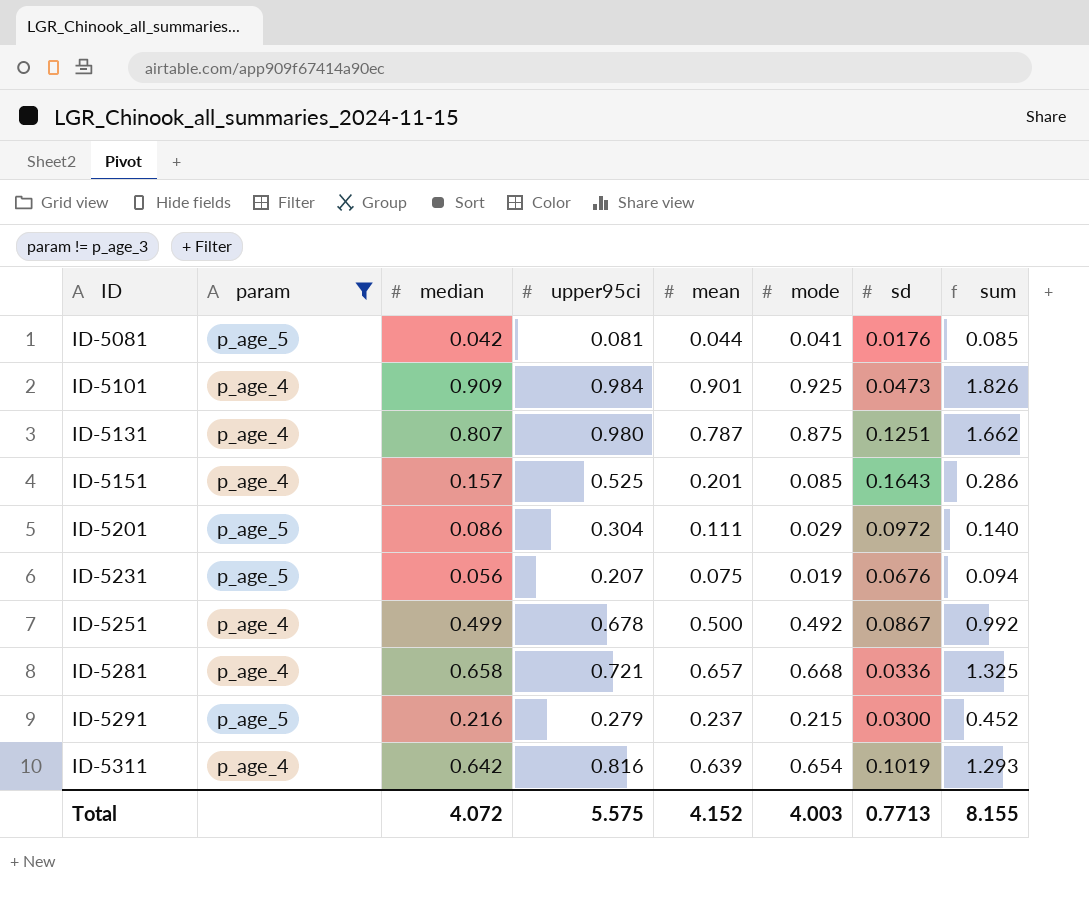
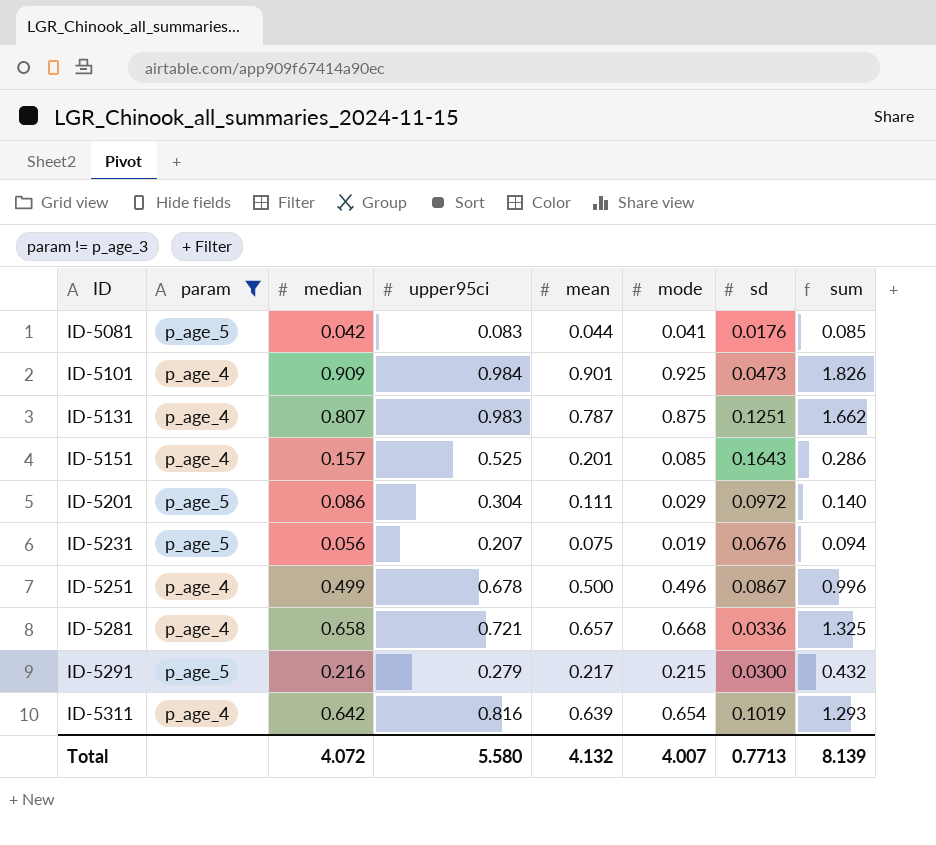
ID-5081 | upper95ci: 0.081 -> 0.083
ID-5131 | upper95ci: 0.980 -> 0.983
ID-5251 | mode: 0.492 -> 0.496
ID-5251 | sum: 0.992 -> 0.996
ID-5291 | mean: 0.237 -> 0.217
ID-5291 | sum: 0.452 -> 0.432
Total | upper95ci: 5.575 -> 5.580
Total | mean: 4.152 -> 4.132
Total | mode: 4.003 -> 4.007
Total | sum: 8.155 -> 8.139

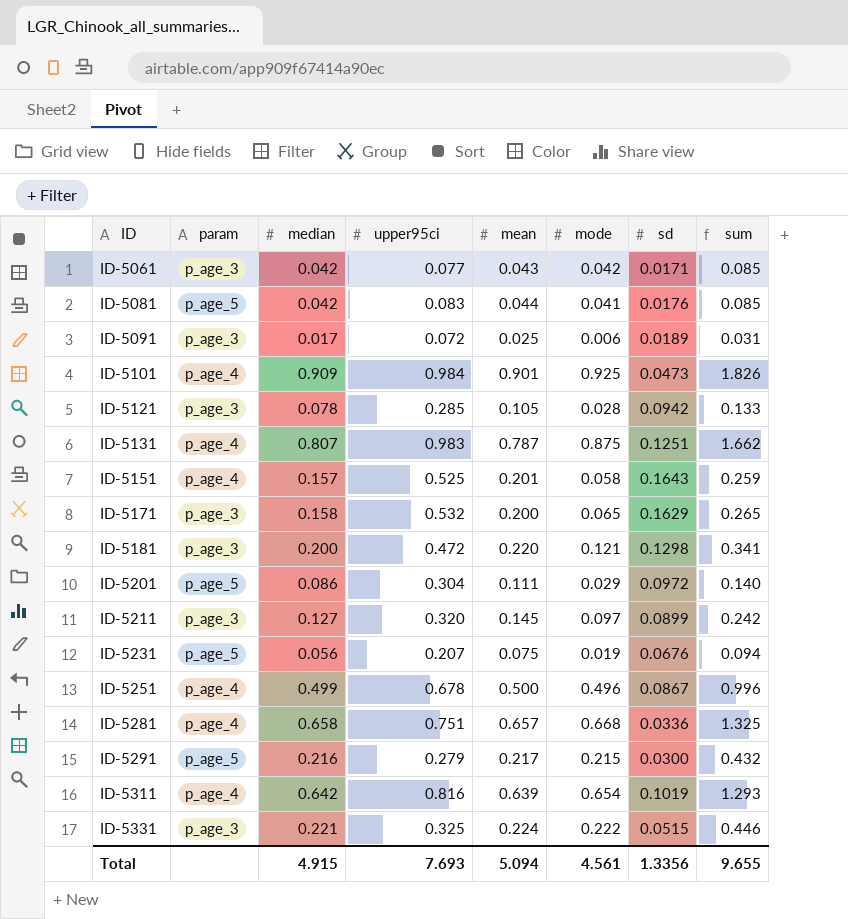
filter: param != p_age_3 -> none
ID-5151 | mode: 0.085 -> 0.058
ID-5151 | sum: 0.286 -> 0.259
ID-5281 | upper95ci: 0.721 -> 0.751
Total | median: 4.072 -> 4.915
Total | upper95ci: 5.580 -> 7.693
Total | mean: 4.132 -> 5.094
Total | mode: 4.007 -> 4.561
Total | sd: 0.7713 -> 1.3356
Total | sum: 8.139 -> 9.655

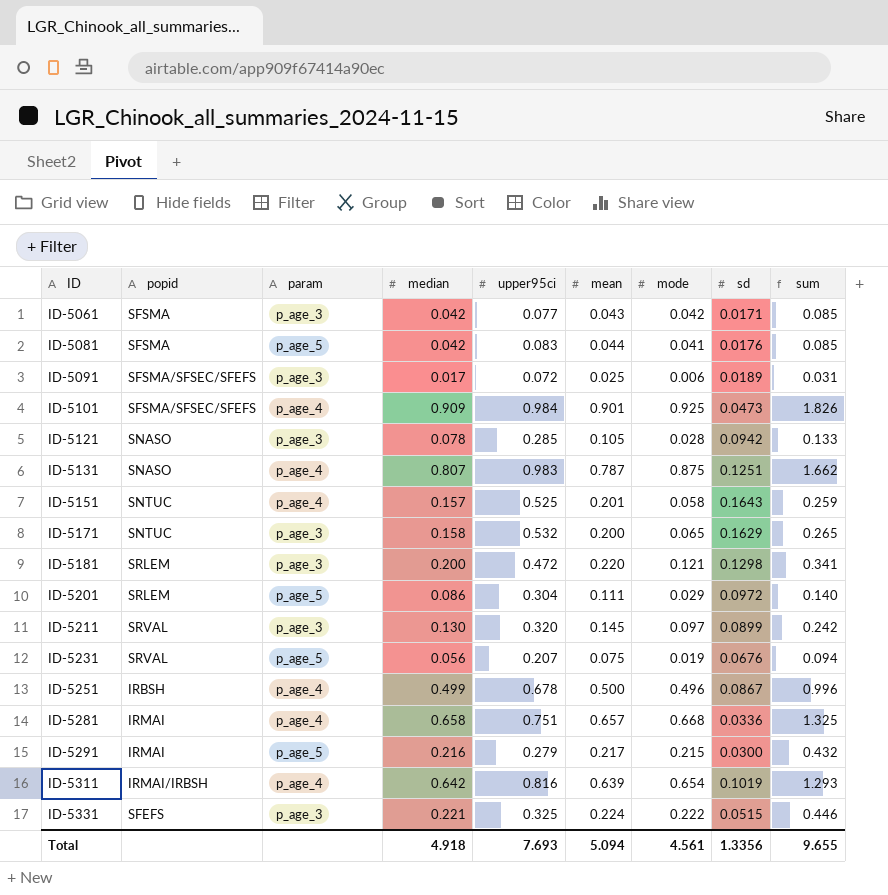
column popid | position: none -> 2
ID-5211 | median: 0.127 -> 0.130
Total | median: 4.915 -> 4.918

